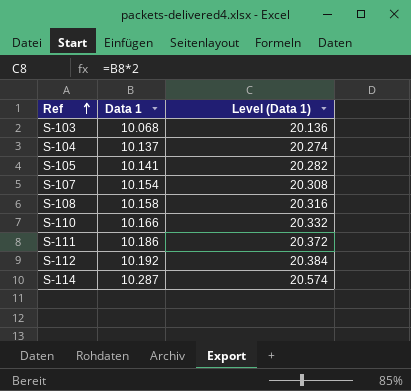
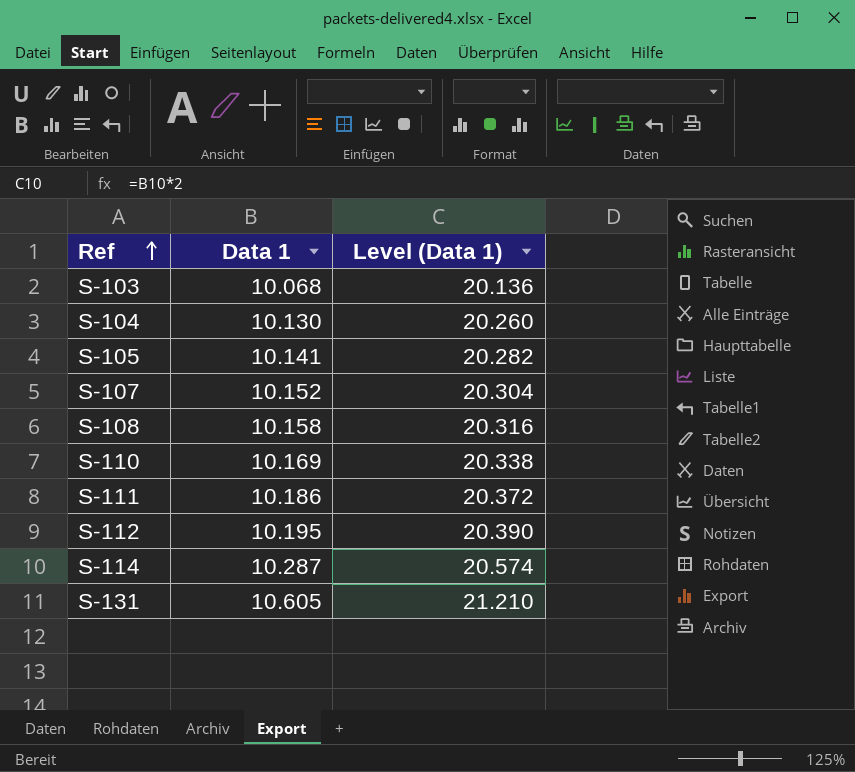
S-104 | Data 1: 10.137 -> 10.130
S-104 | Level (Data 1): 20.274 -> 20.260
S-107 | Data 1: 10.154 -> 10.152
S-107 | Level (Data 1): 20.308 -> 20.304
S-110 | Data 1: 10.166 -> 10.169
S-110 | Level (Data 1): 20.332 -> 20.338
S-112 | Data 1: 10.192 -> 10.195
S-112 | Level (Data 1): 20.384 -> 20.390
row S-131: none -> 10.605 | 21.210

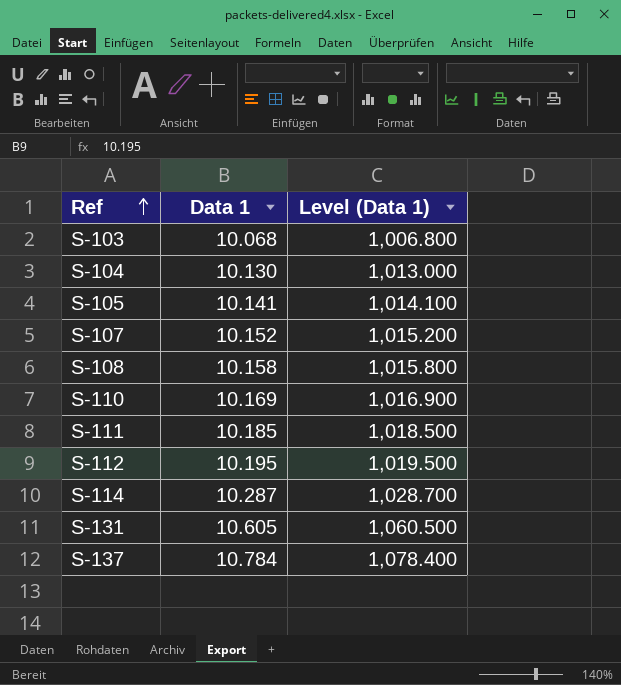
column Level (Data 1) | formula: [Data 1] * 2 -> [Data 1] * 100
S-111 | Data 1: 10.186 -> 10.185
row S-137: none -> 10.784 | 1,078.400

